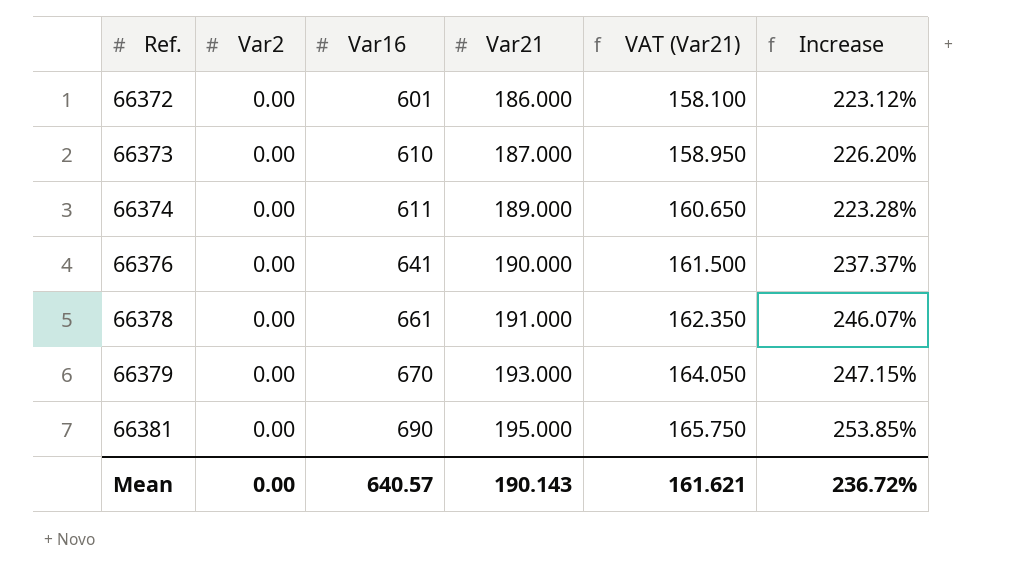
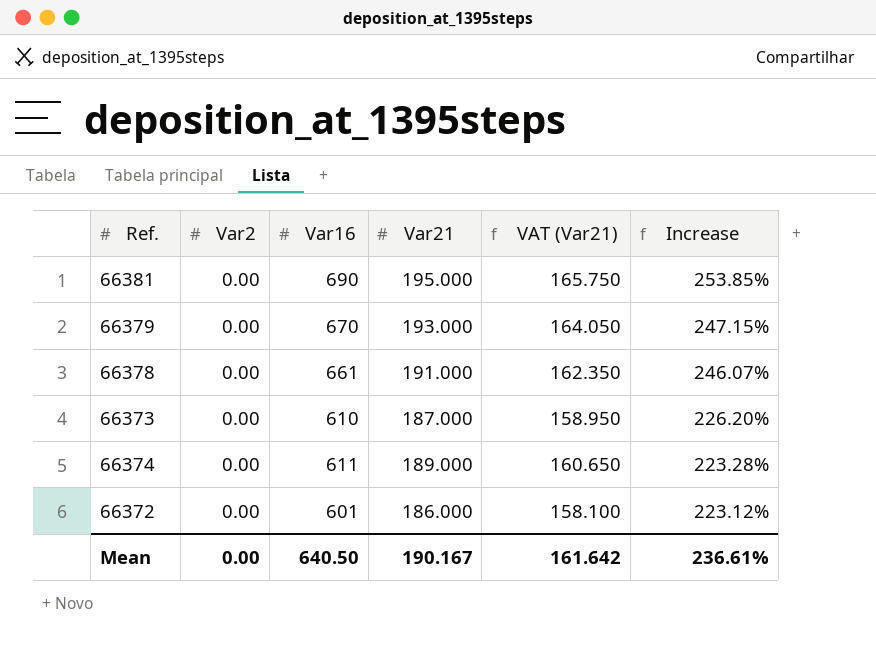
row order: Ref. ascending -> Increase descending
row 66376: 0.00 | 641 | 190.000 | 161.500 | 237.37% -> none
Mean | Var16: 640.57 -> 640.50
Mean | Var21: 190.143 -> 190.167
Mean | VAT (Var21): 161.621 -> 161.642
Mean | Increase: 236.72% -> 236.61%

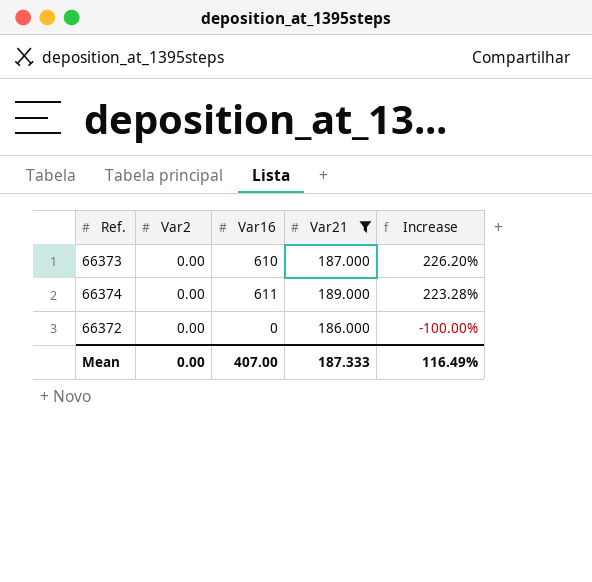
filter: none -> Var21 <= 189.000
column VAT (Var21) | formula: [Var21] * 0.85 -> none
66372 | Var16: 601 -> 0
66372 | Increase: 223.12% -> -100.00%
Mean | Var16: 640.50 -> 407.00
Mean | Var21: 190.167 -> 187.333
Mean | Increase: 236.61% -> 116.49%

